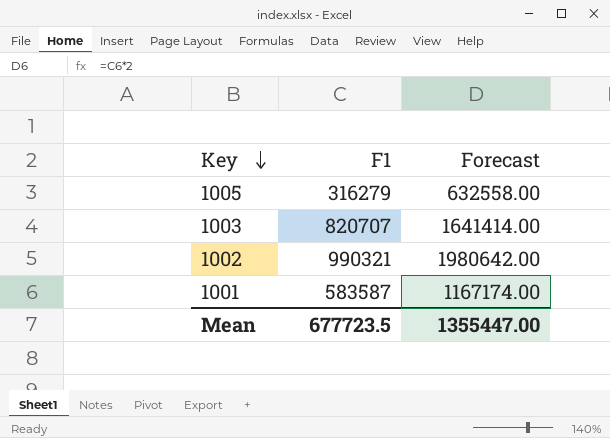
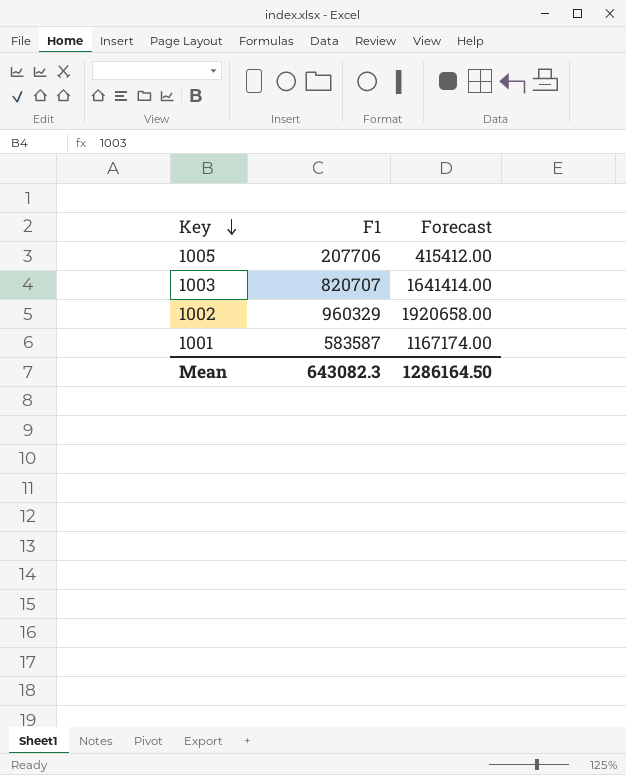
1005 | F1: 316279 -> 207706
1005 | Forecast: 632558.00 -> 415412.00
1002 | F1: 990321 -> 960329
1002 | Forecast: 1980642.00 -> 1920658.00
Mean | F1: 677723.5 -> 643082.3
Mean | Forecast: 1355447.00 -> 1286164.50

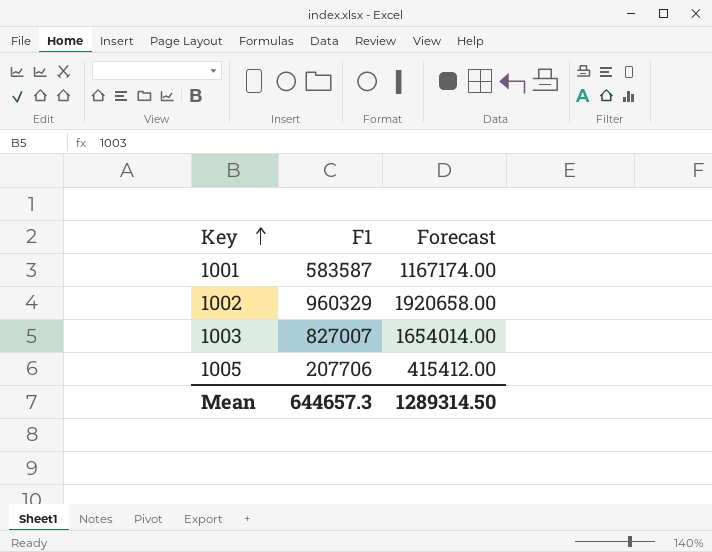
row order: Key descending -> Key ascending
1003 | F1: 820707 -> 827007
1003 | Forecast: 1641414.00 -> 1654014.00
Mean | F1: 643082.3 -> 644657.3
Mean | Forecast: 1286164.50 -> 1289314.50

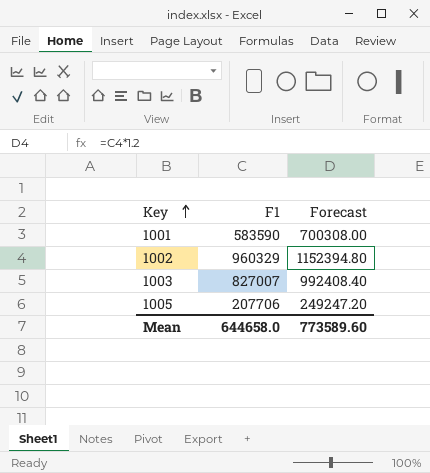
column Forecast | formula: [F1] * 2 -> [F1] * 1.2
1001 | F1: 583587 -> 583590
Mean | F1: 644657.3 -> 644658.0
Mean | Forecast: 1289314.50 -> 773589.60

